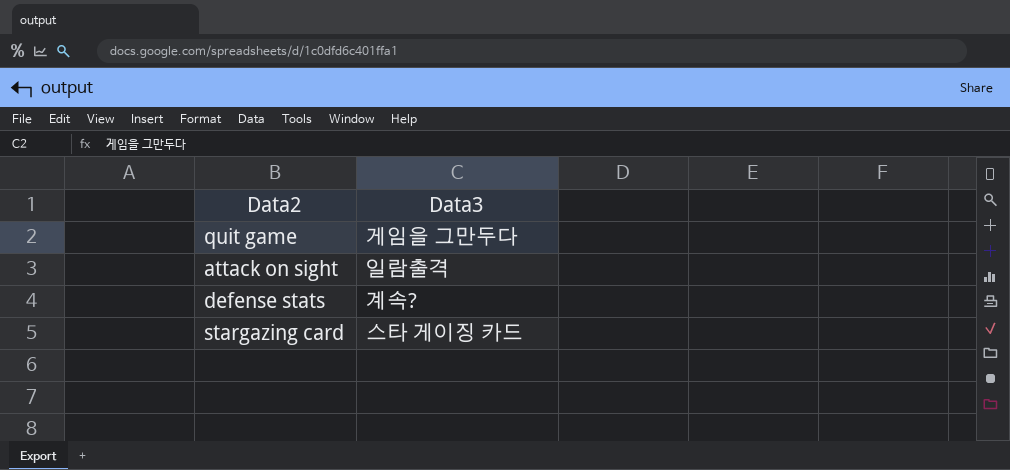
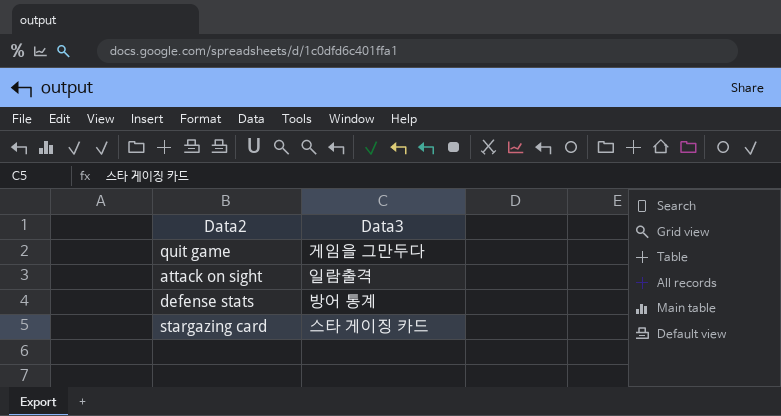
defense stats | Data3: 계속? -> 방어 통계

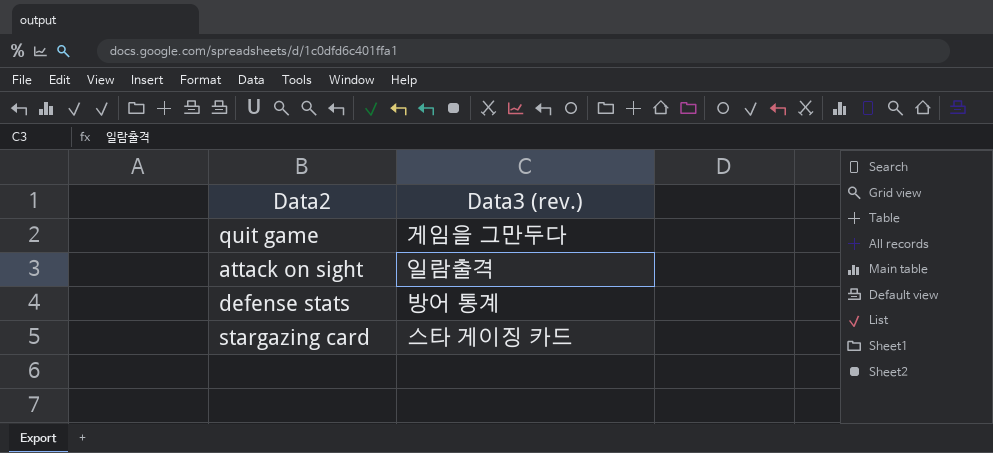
column name: Data3 -> Data3 (rev.)

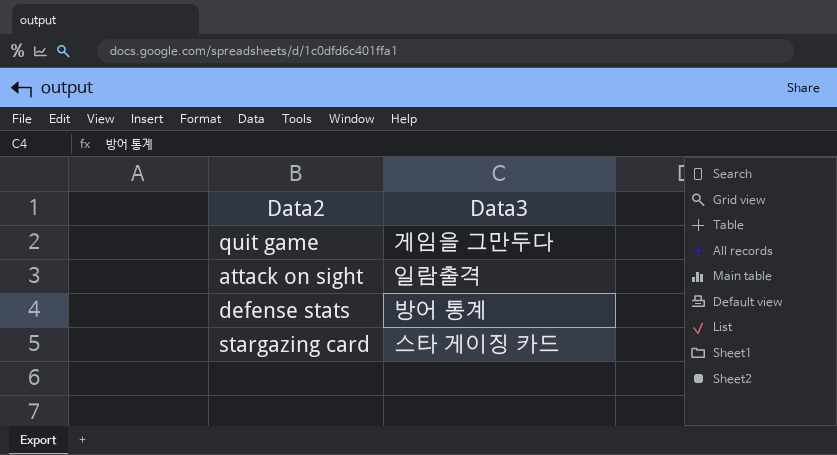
column name: Data3 (rev.) -> Data3

